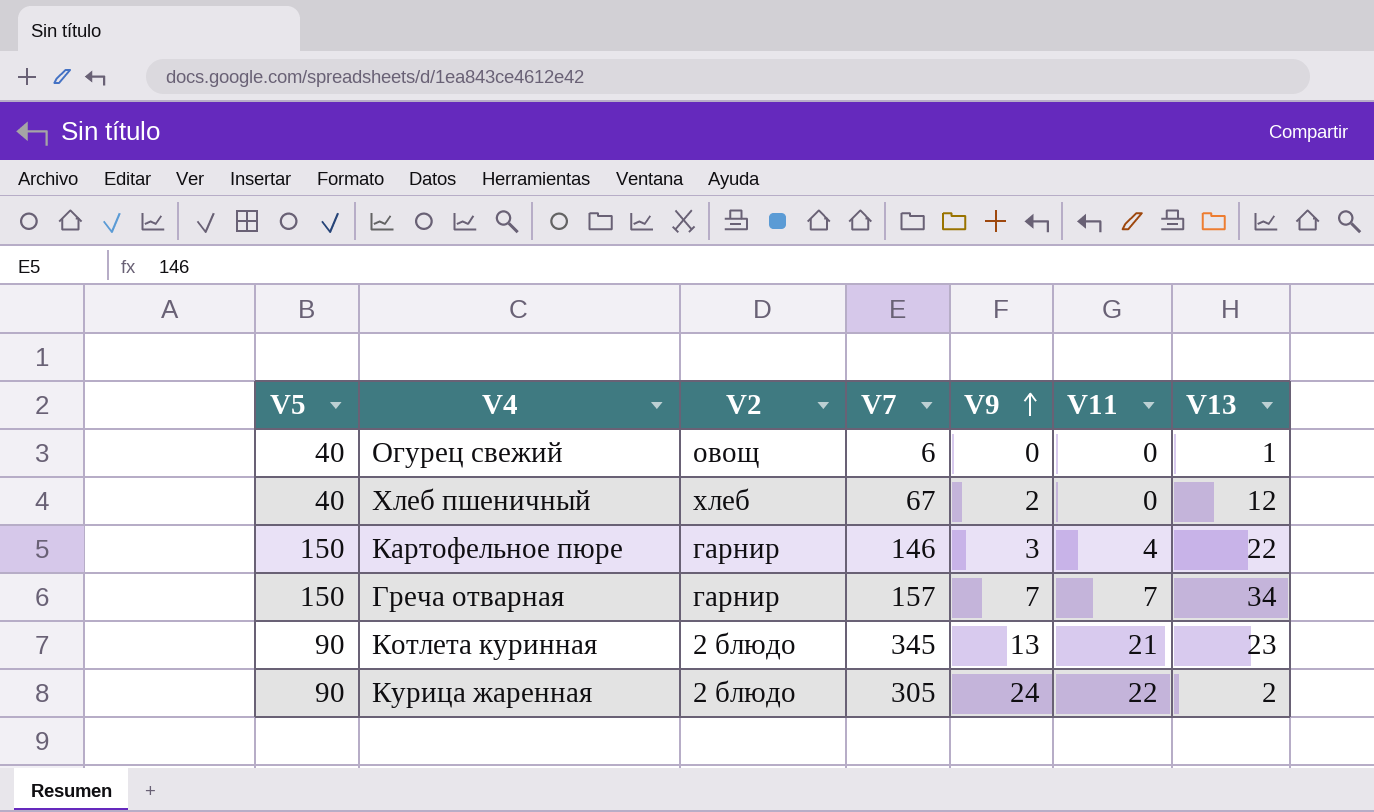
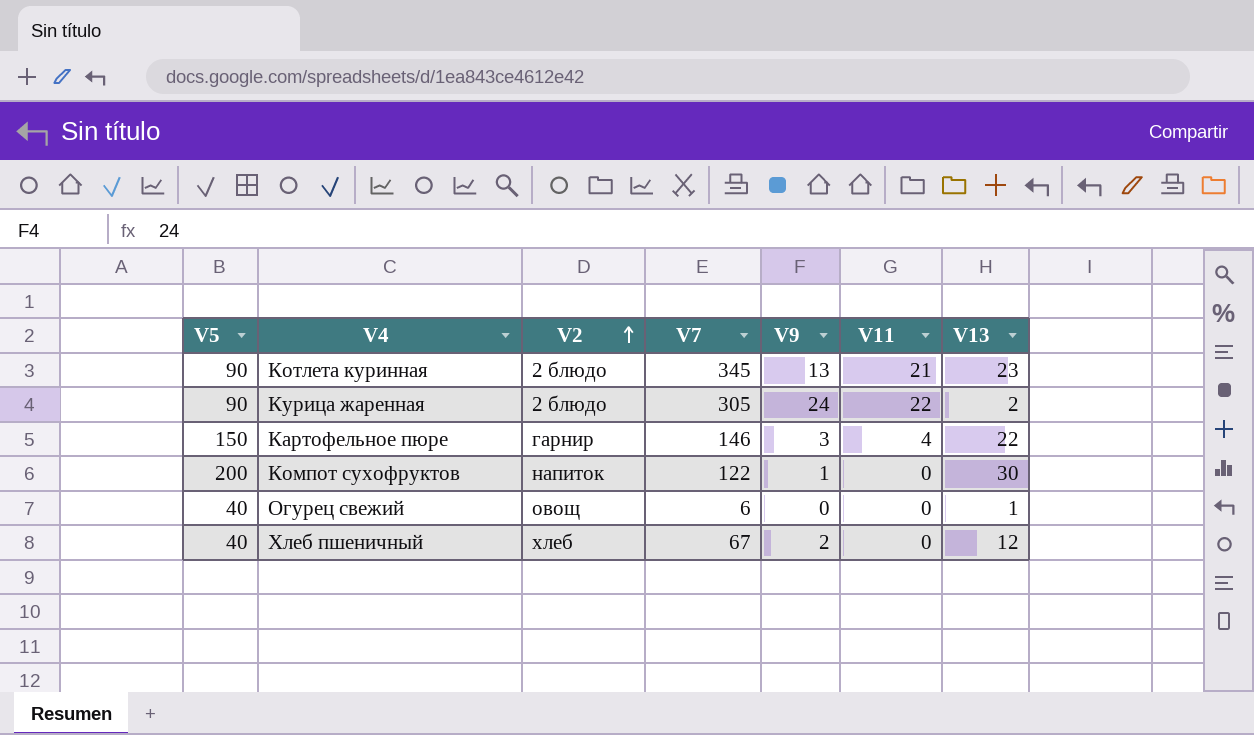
row order: V9 ascending -> V2 ascending
row Греча отварная: 150 | гарнир | 157 | 7 | 7 | 34 -> none
row Компот сухофруктов: none -> 200 | напиток | 122 | 1 | 0 | 30

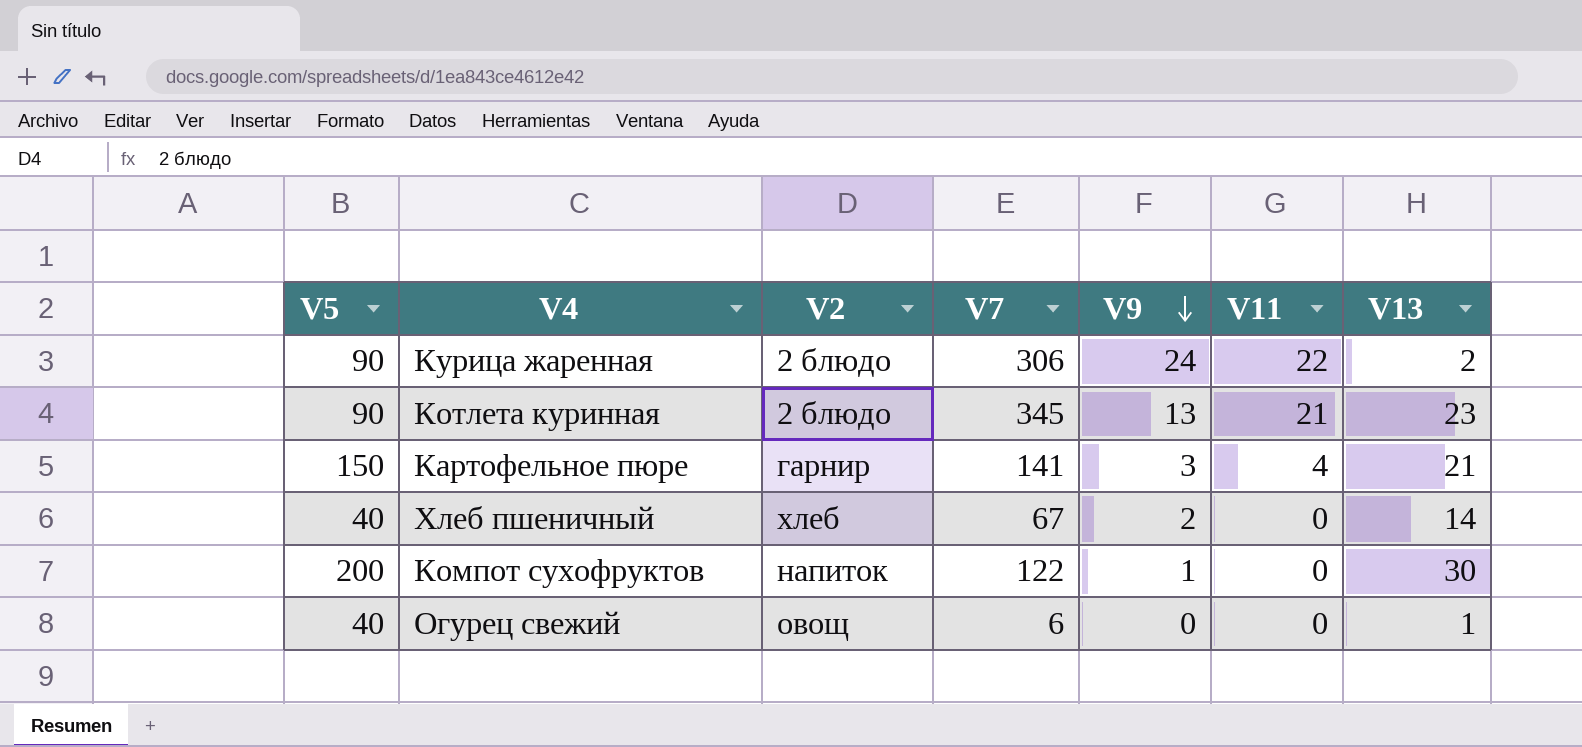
row order: V2 ascending -> V9 descending
Курица жаренная | V7: 305 -> 306
Картофельное пюре | V7: 146 -> 141
Картофельное пюре | V13: 22 -> 21
Хлеб пшеничный | V13: 12 -> 14

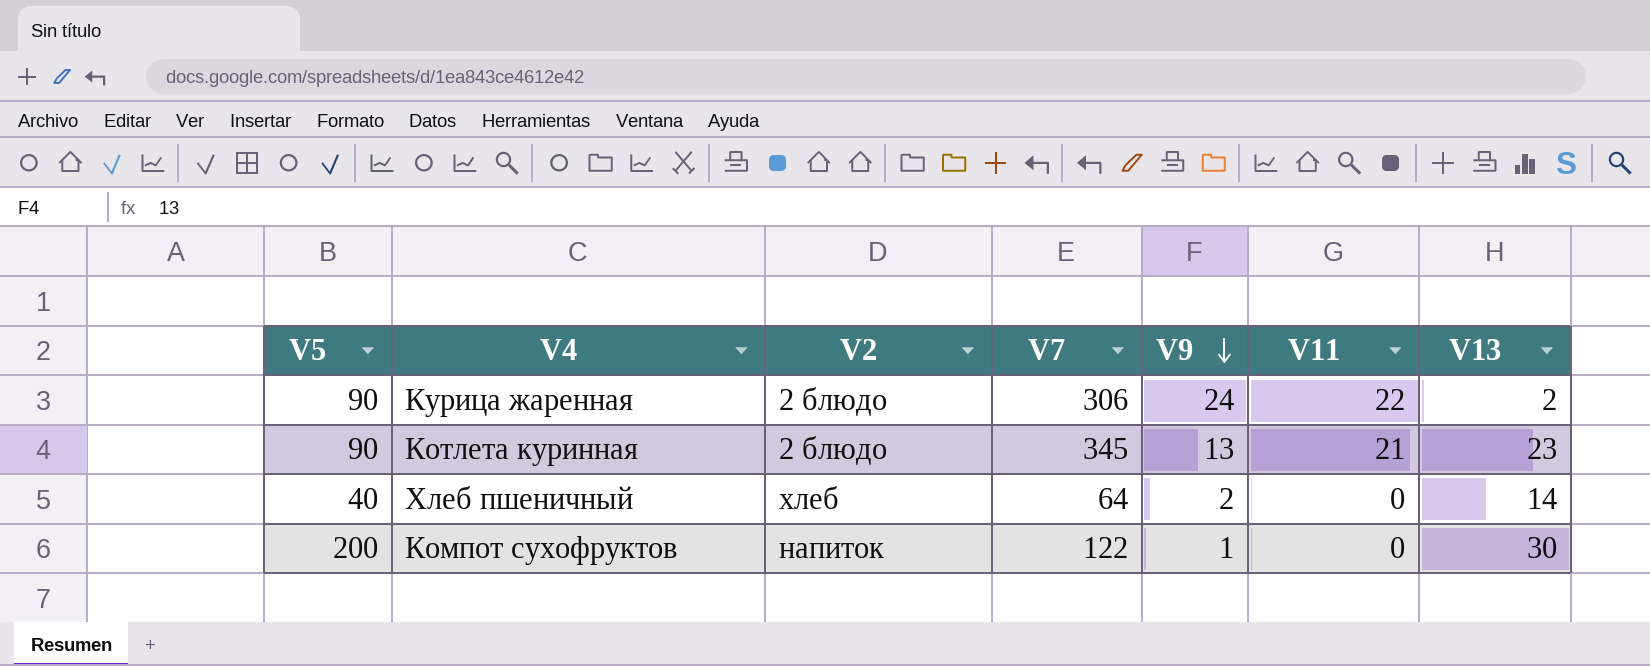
row Картофельное пюре: 150 | гарнир | 141 | 3 | 4 | 21 -> none
row Огурец свежий: 40 | овощ | 6 | 0 | 0 | 1 -> none
Хлеб пшеничный | V7: 67 -> 64

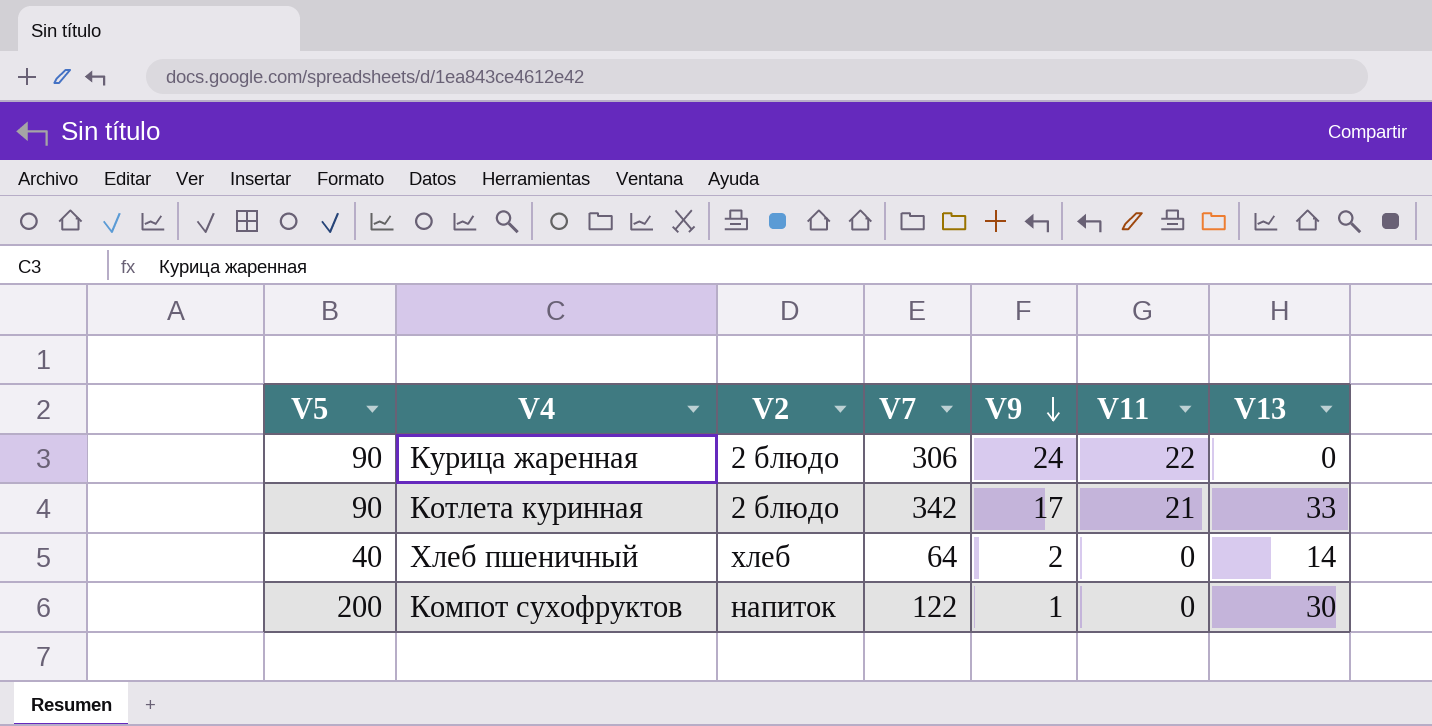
Курица жаренная | V13: 2 -> 0
Котлета куринная | V7: 345 -> 342
Котлета куринная | V9: 13 -> 17
Котлета куринная | V13: 23 -> 33

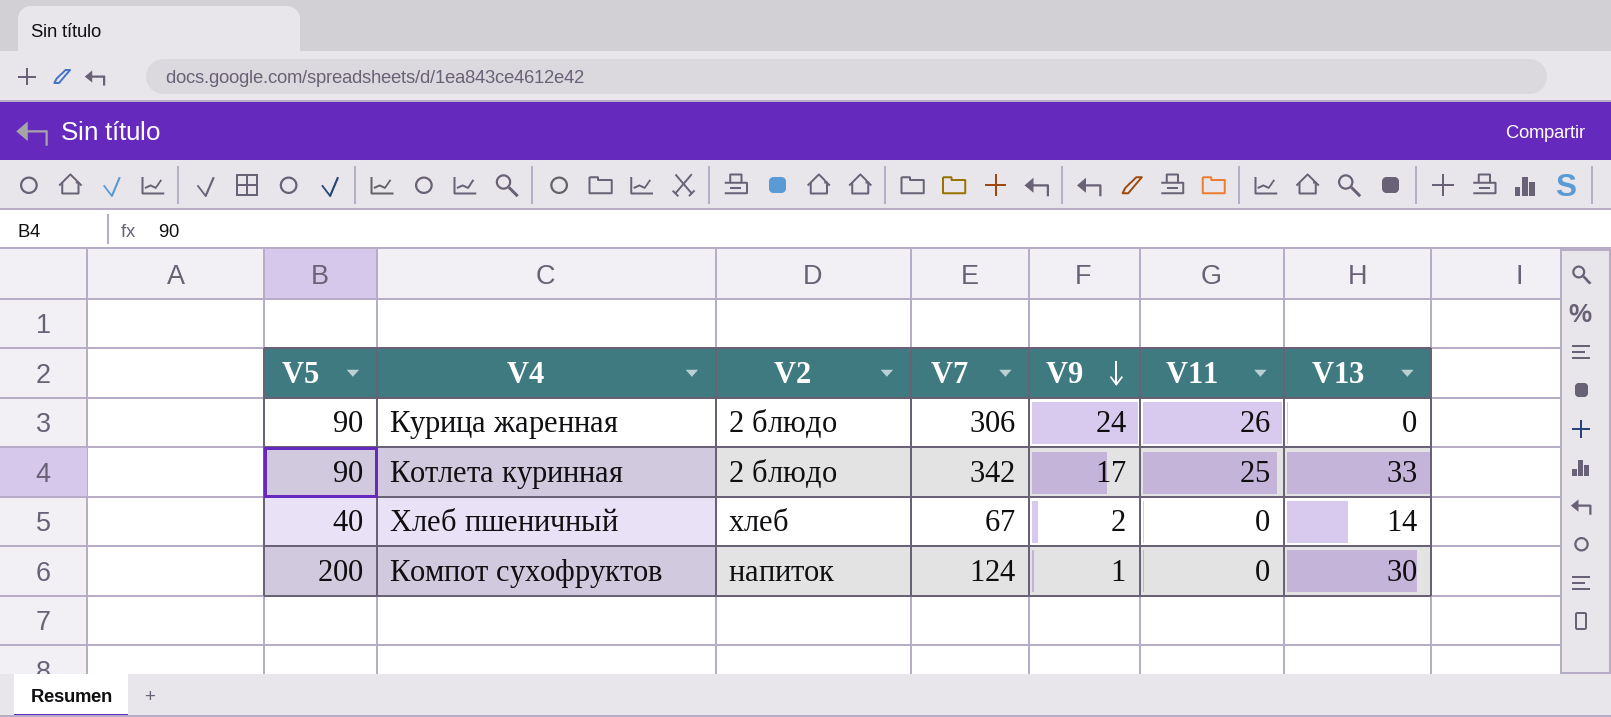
Курица жаренная | V11: 22 -> 26
Котлета куринная | V11: 21 -> 25
Хлеб пшеничный | V7: 64 -> 67
Компот сухофруктов | V7: 122 -> 124

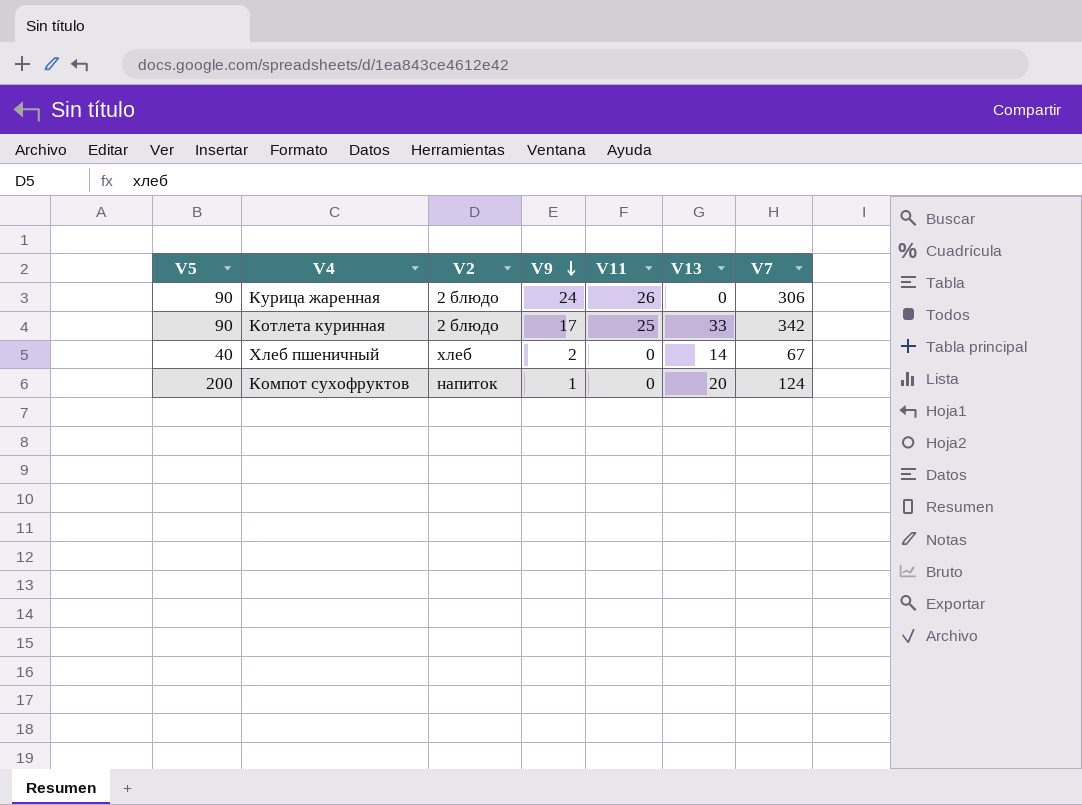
column V7 | position: 4 -> 7
Компот сухофруктов | V13: 30 -> 20

